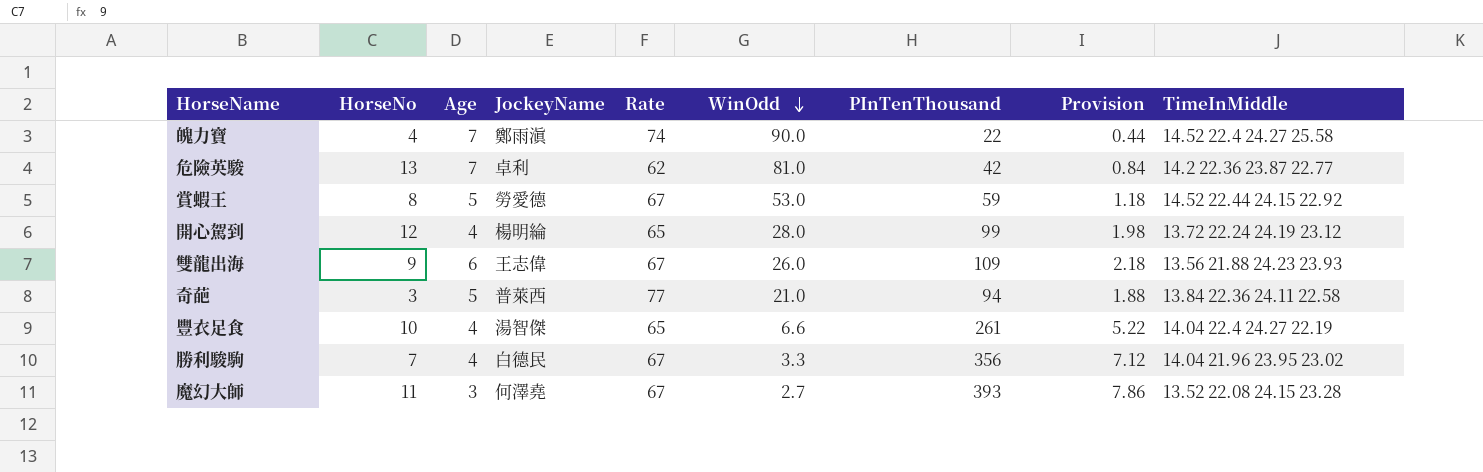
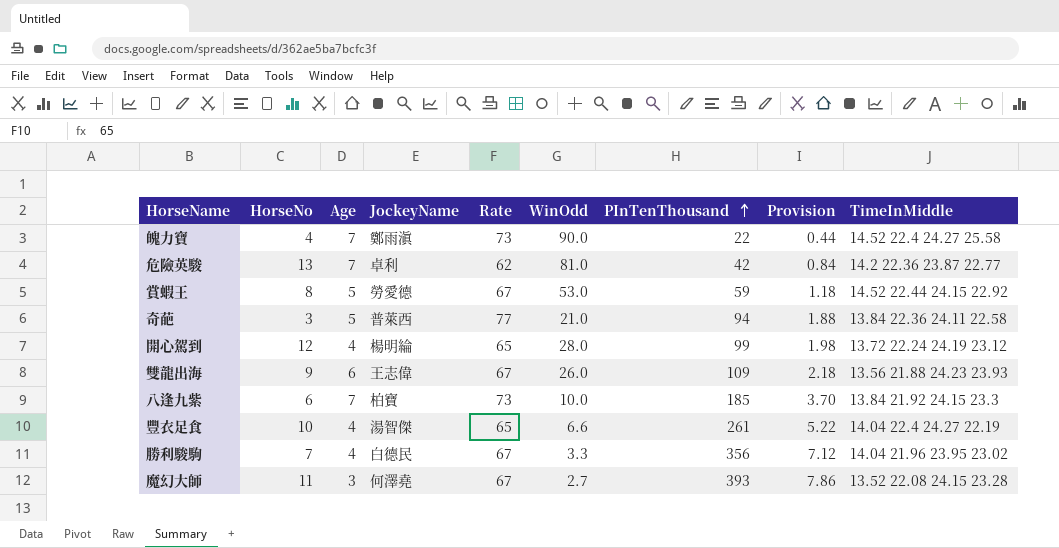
row order: WinOdd descending -> PInTenThousand ascending
魄力寶 | Rate: 74 -> 73
row 八逢九紫: none -> 6 | 7 | 柏寶 | 73 | 10.0 | 185 | 3.70 | 13.84 21.92 24.15 23.3

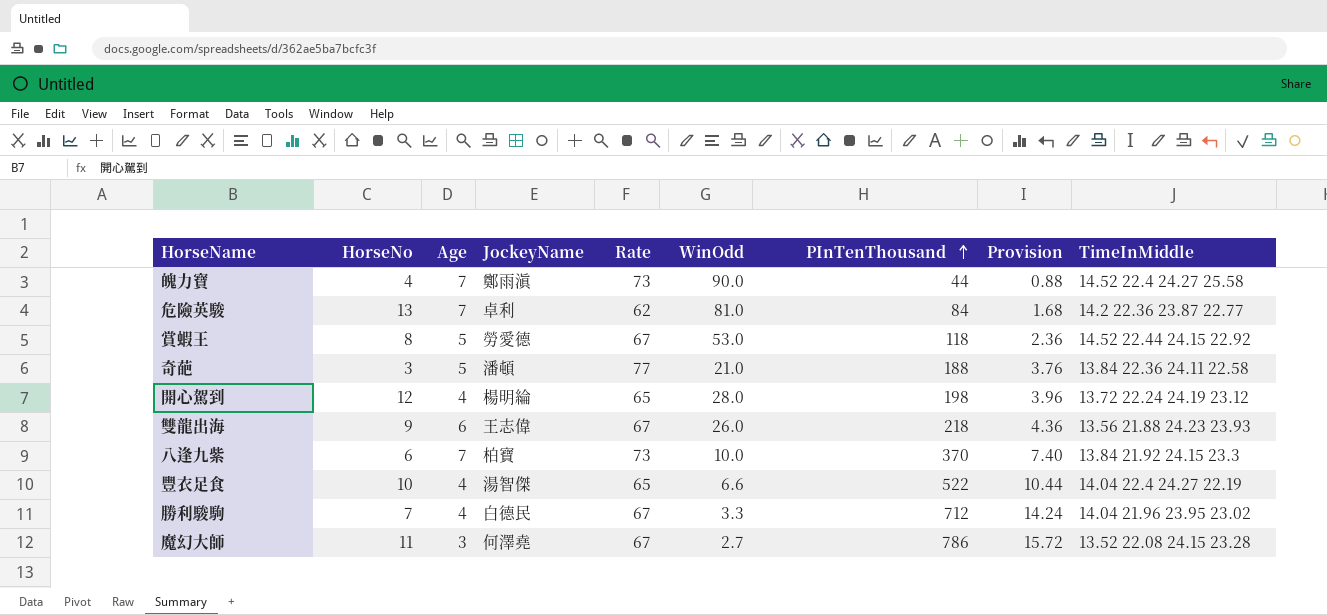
魄力寶 | PInTenThousand: 22 -> 44
魄力寶 | Provision: 0.44 -> 0.88
危險英駿 | PInTenThousand: 42 -> 84
危險英駿 | Provision: 0.84 -> 1.68
賞蝦王 | PInTenThousand: 59 -> 118
賞蝦王 | Provision: 1.18 -> 2.36
奇葩 | JockeyName: 普萊西 -> 潘頓
奇葩 | PInTenThousand: 94 -> 188
奇葩 | Provision: 1.88 -> 3.76
開心駕到 | PInTenThousand: 99 -> 198
開心駕到 | Provision: 1.98 -> 3.96
雙龍出海 | PInTenThousand: 109 -> 218
雙龍出海 | Provision: 2.18 -> 4.36
八逢九紫 | PInTenThousand: 185 -> 370
八逢九紫 | Provision: 3.70 -> 7.40
豐衣足食 | PInTenThousand: 261 -> 522
豐衣足食 | Provision: 5.22 -> 10.44
勝利駿駒 | PInTenThousand: 356 -> 712
勝利駿駒 | Provision: 7.12 -> 14.24
魔幻大師 | PInTenThousand: 393 -> 786
魔幻大師 | Provision: 7.86 -> 15.72

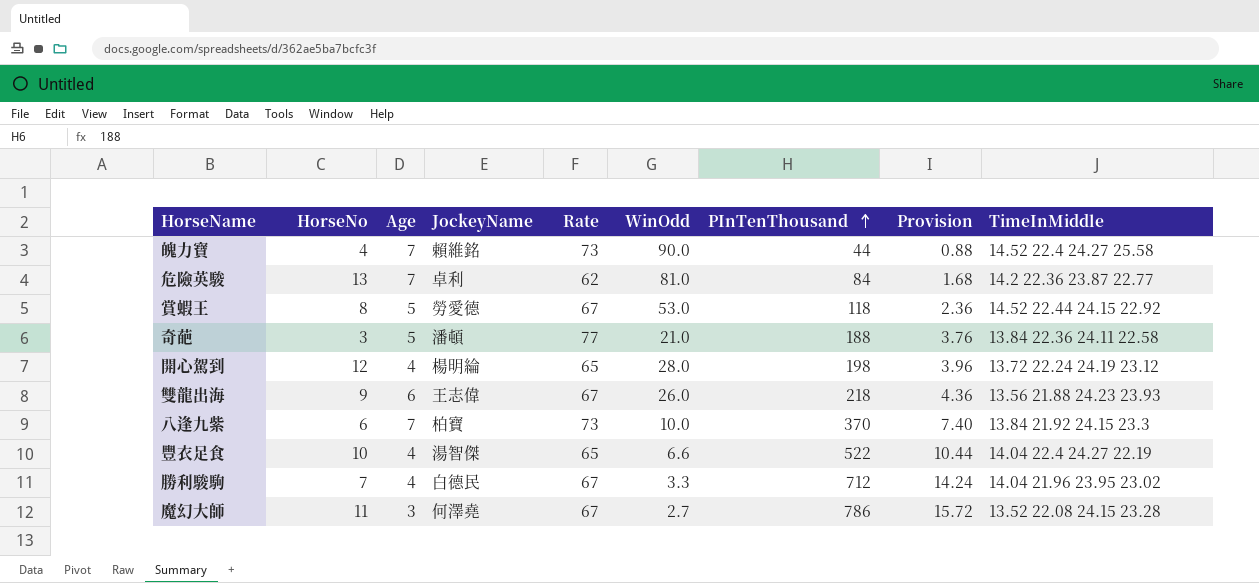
魄力寶 | JockeyName: 鄭雨滇 -> 賴維銘

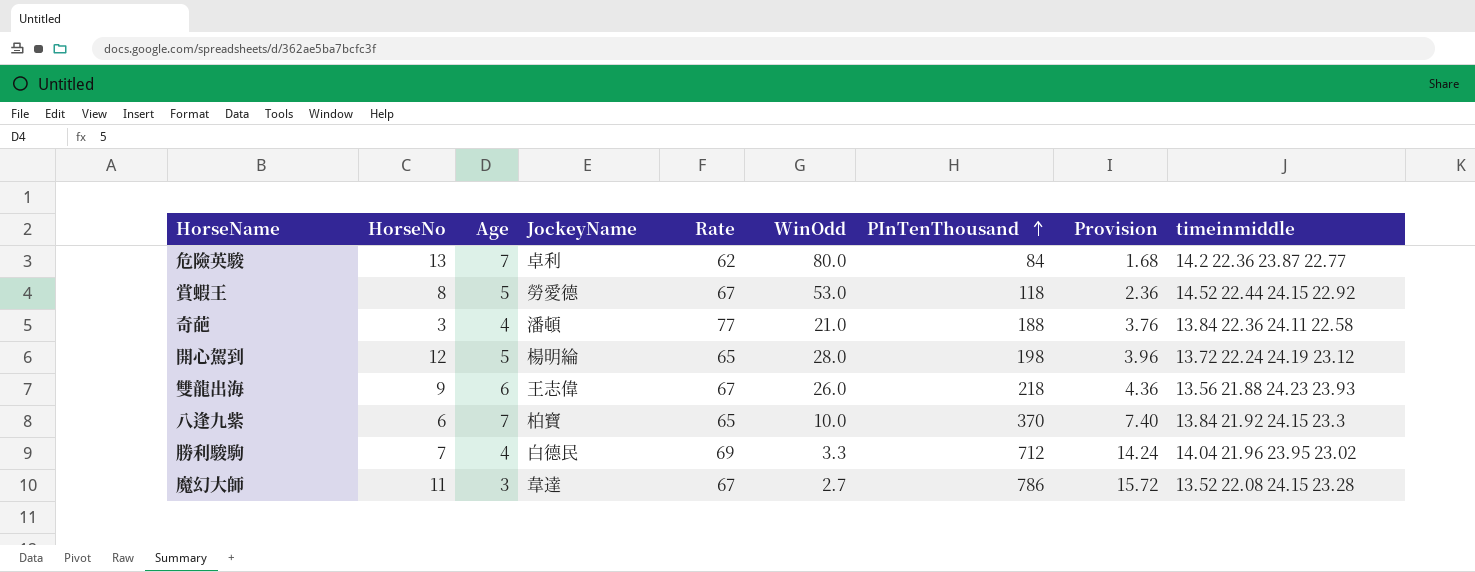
column name: TimeInMiddle -> timeinmiddle
row 魄力寶: 4 | 7 | 賴維銘 | 73 | 90.0 | 44 | 0.88 | 14.52 22.4 24.27 25.58 -> none
row 豐衣足食: 10 | 4 | 湯智傑 | 65 | 6.6 | 522 | 10.44 | 14.04 22.4 24.27 22.19 -> none
危險英駿 | WinOdd: 81.0 -> 80.0
奇葩 | Age: 5 -> 4
開心駕到 | Age: 4 -> 5
八逢九紫 | Rate: 73 -> 65
勝利駿駒 | Rate: 67 -> 69
魔幻大師 | JockeyName: 何澤堯 -> 韋達

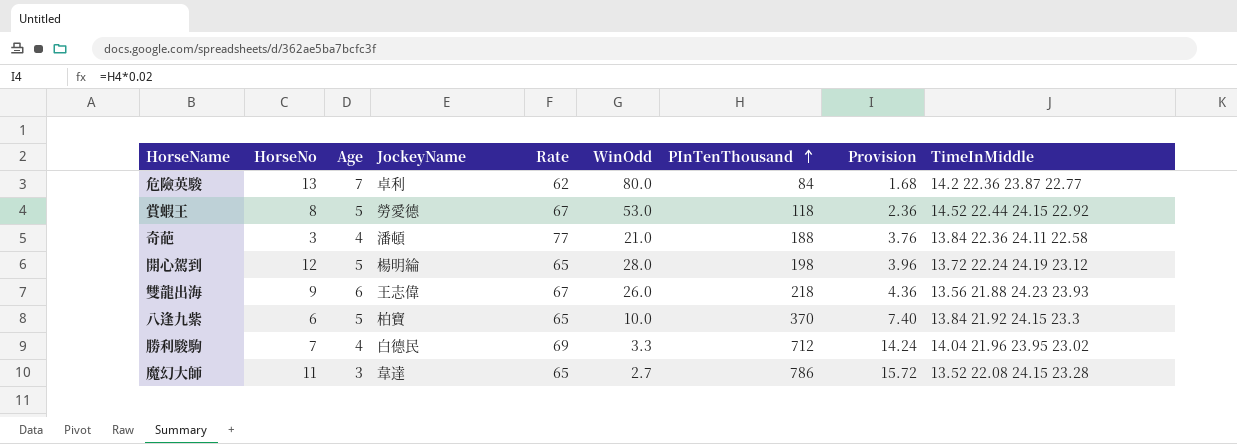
column name: timeinmiddle -> TimeInMiddle
八逢九紫 | Age: 7 -> 5
魔幻大師 | Rate: 67 -> 65

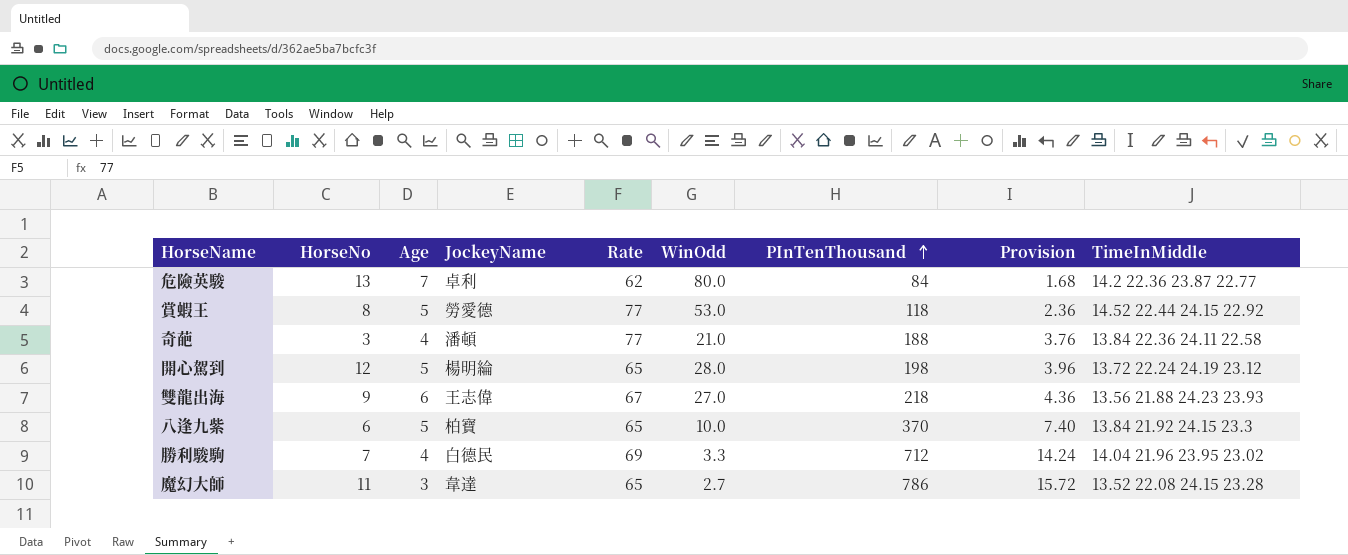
賞蝦王 | Rate: 67 -> 77
雙龍出海 | WinOdd: 26.0 -> 27.0

